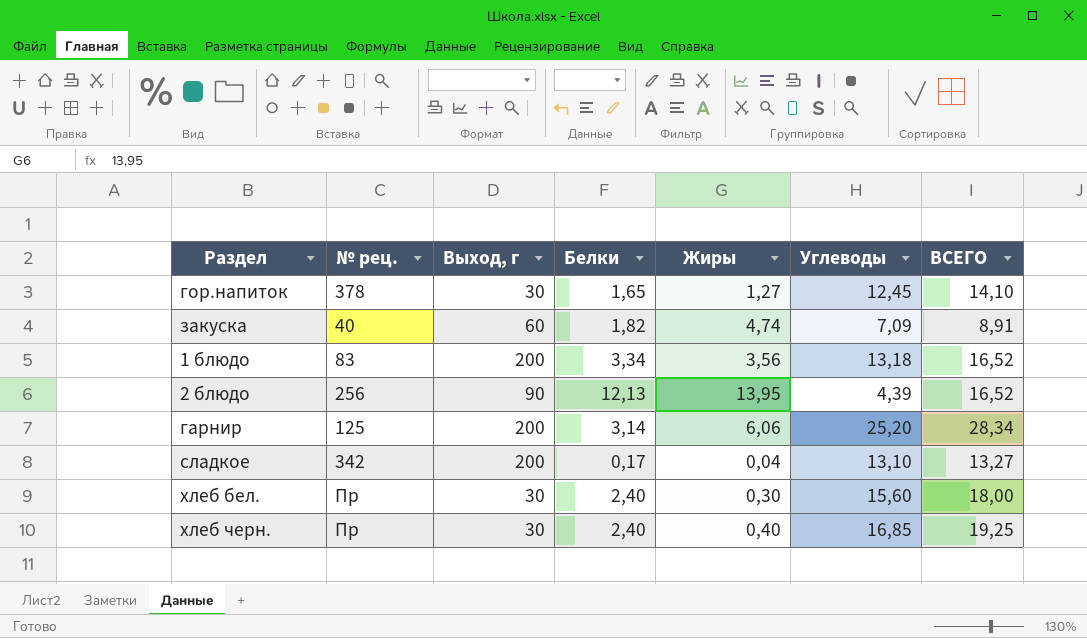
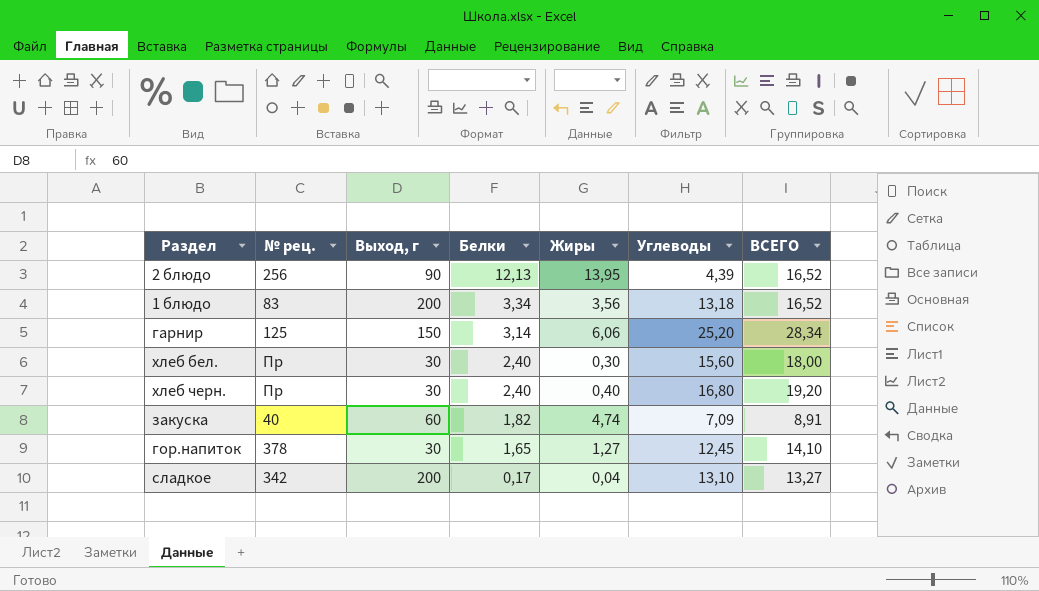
row order: none -> Белки descending
гарнир | Выход, г: 200 -> 150
хлеб черн. | Углеводы: 16,85 -> 16,80
хлеб черн. | ВСЕГО: 19,25 -> 19,20

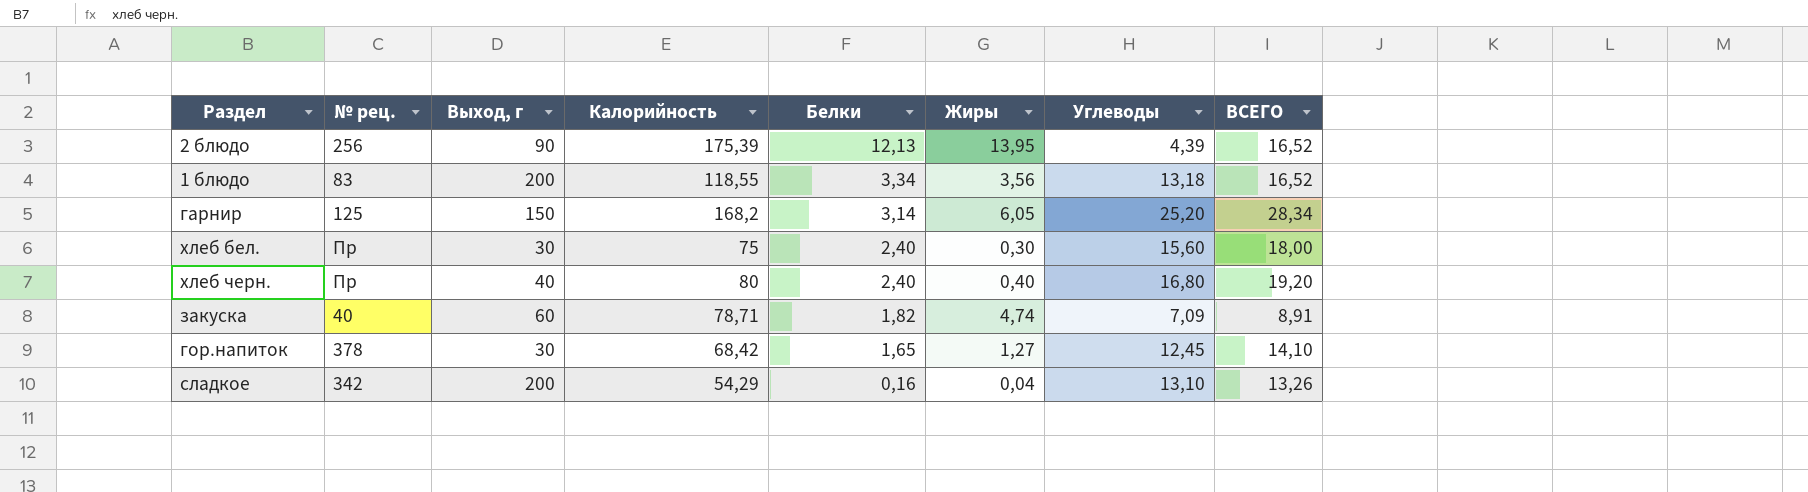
column Калорийность | position: none -> 4
гарнир | Жиры: 6,06 -> 6,05
хлеб черн. | Выход, г: 30 -> 40
сладкое | Белки: 0,17 -> 0,16
сладкое | ВСЕГО: 13,27 -> 13,26

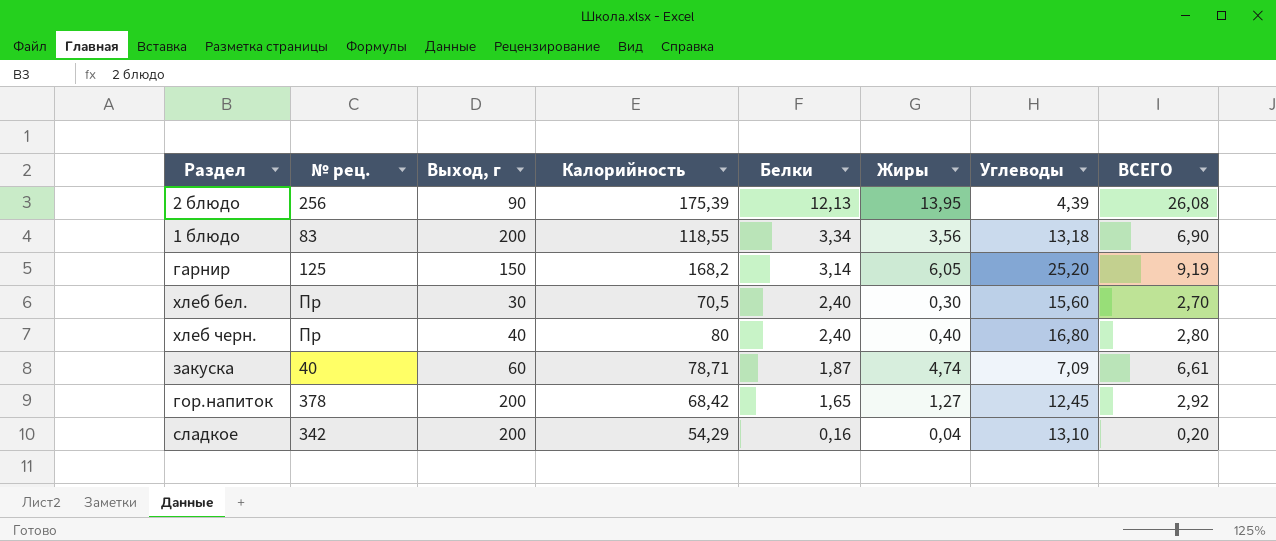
column ВСЕГО | formula: [Белки] + [Углеводы] -> [Белки] + [Жиры]
хлеб бел. | Калорийность: 75 -> 70,5
закуска | Белки: 1,82 -> 1,87
гор.напиток | Выход, г: 30 -> 200

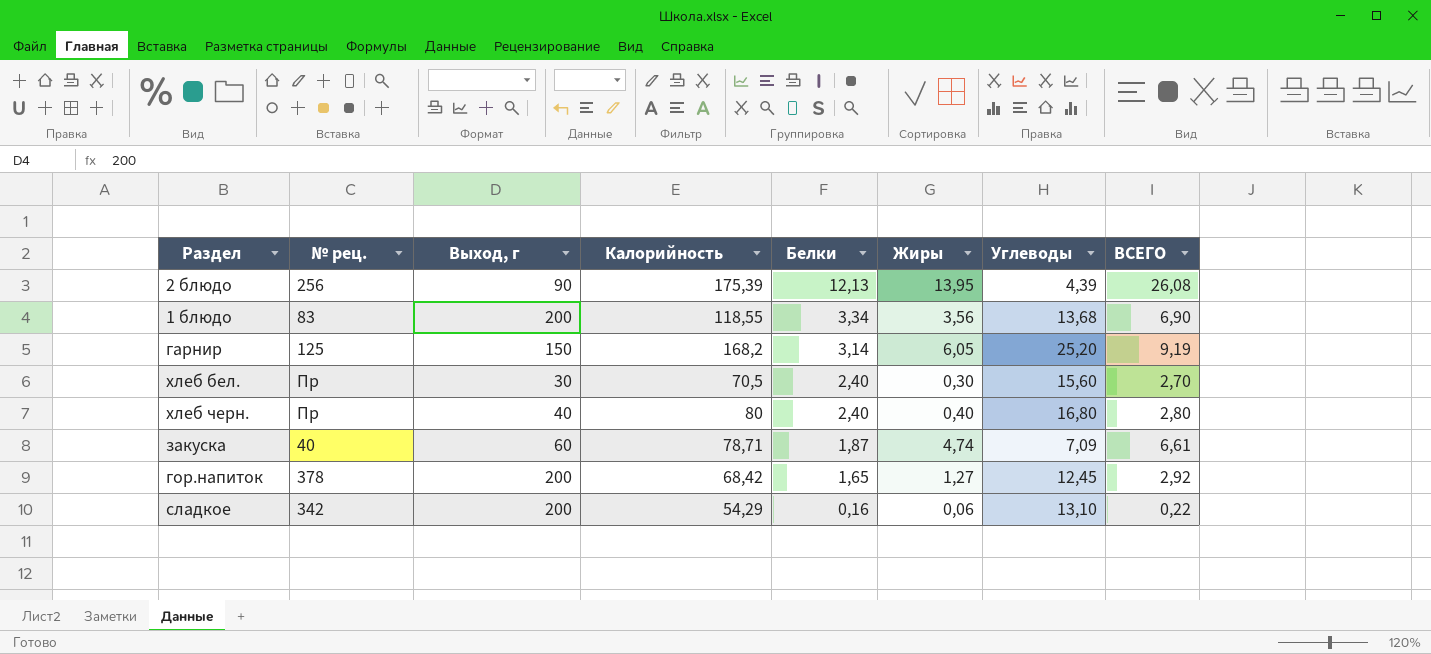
1 блюдо | Углеводы: 13,18 -> 13,68
сладкое | Жиры: 0,04 -> 0,06
сладкое | ВСЕГО: 0,20 -> 0,22

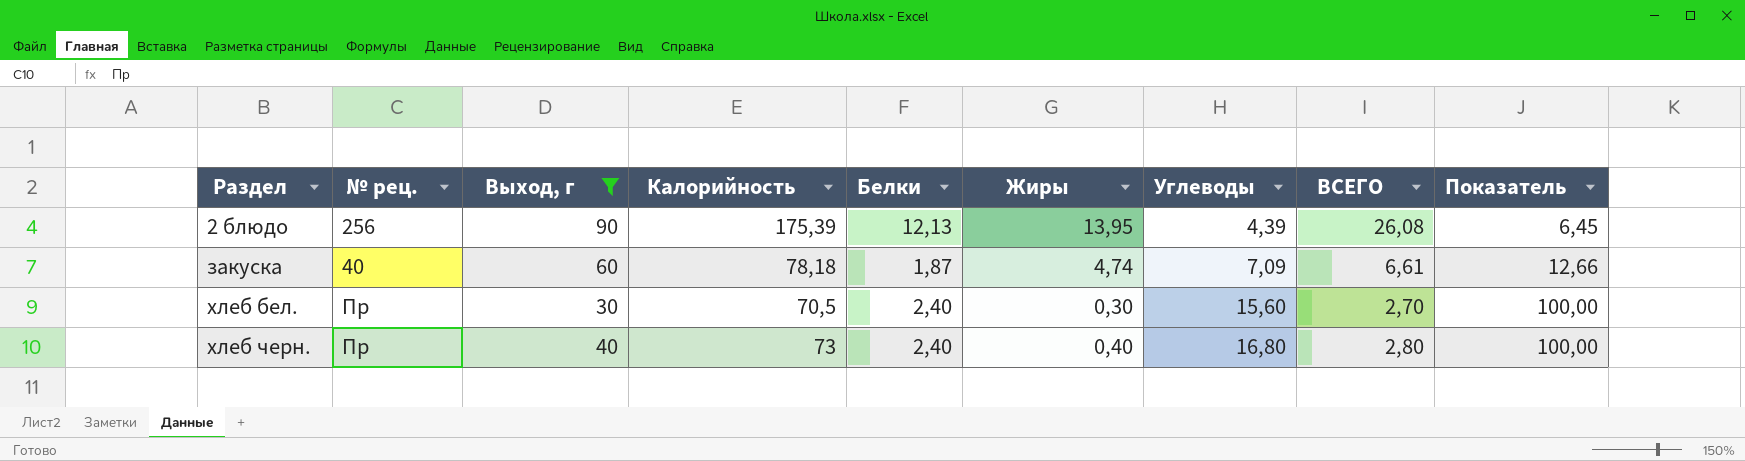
filter: none -> Выход, г <= 90
row order: Белки descending -> Раздел ascending
column Показатель | formula: none -> [Выход, г] / [Жиры]
закуска | Калорийность: 78,71 -> 78,18
хлеб черн. | Калорийность: 80 -> 73

